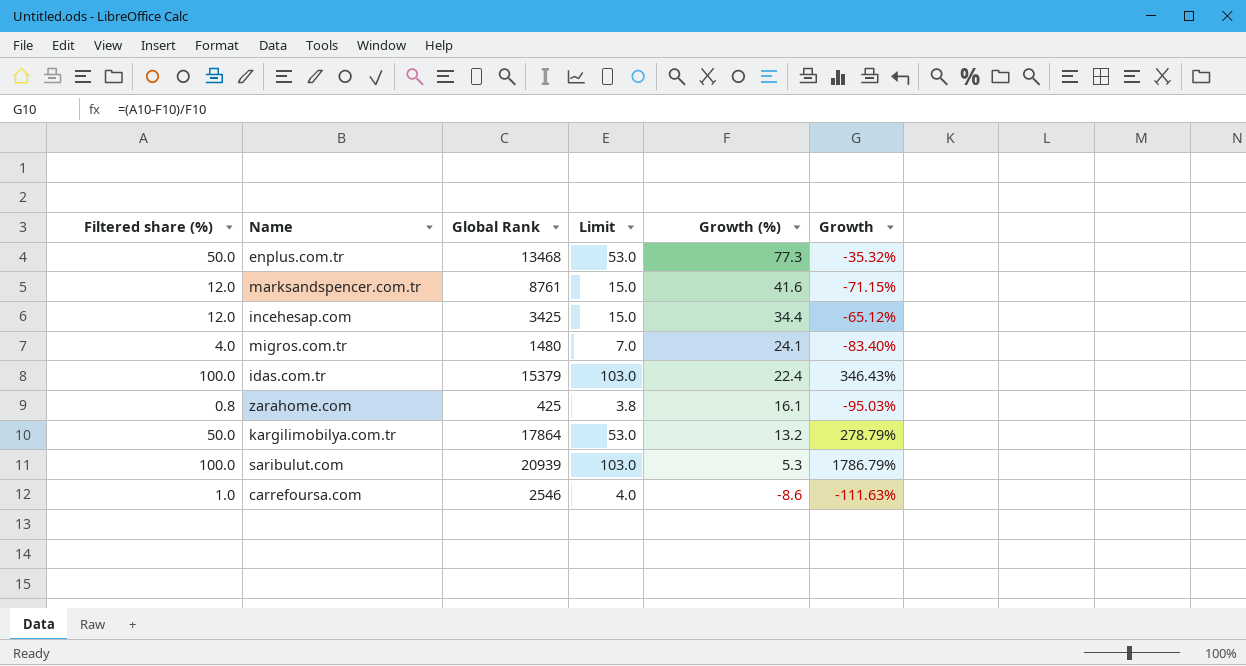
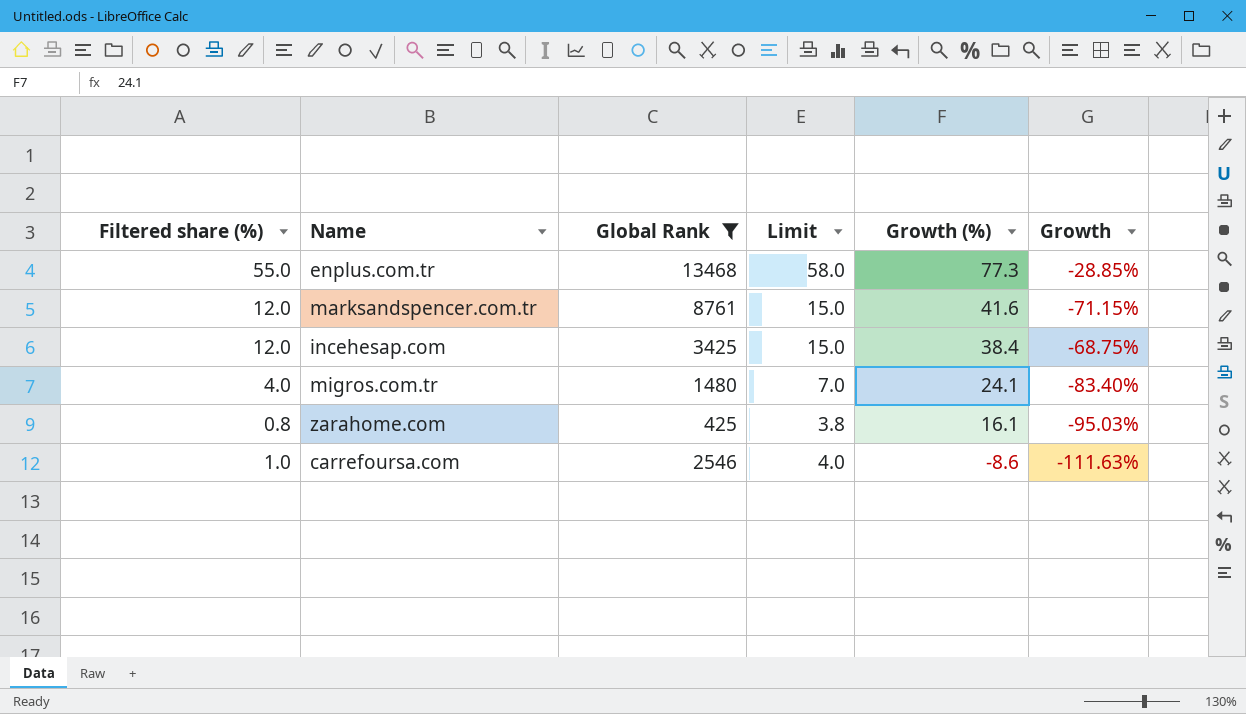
filter: none -> Global Rank <= 13468
enplus.com.tr | Filtered share (%): 50.0 -> 55.0
enplus.com.tr | Limit: 53.0 -> 58.0
enplus.com.tr | Growth: -35.32% -> -28.85%
incehesap.com | Growth (%): 34.4 -> 38.4
incehesap.com | Growth: -65.12% -> -68.75%

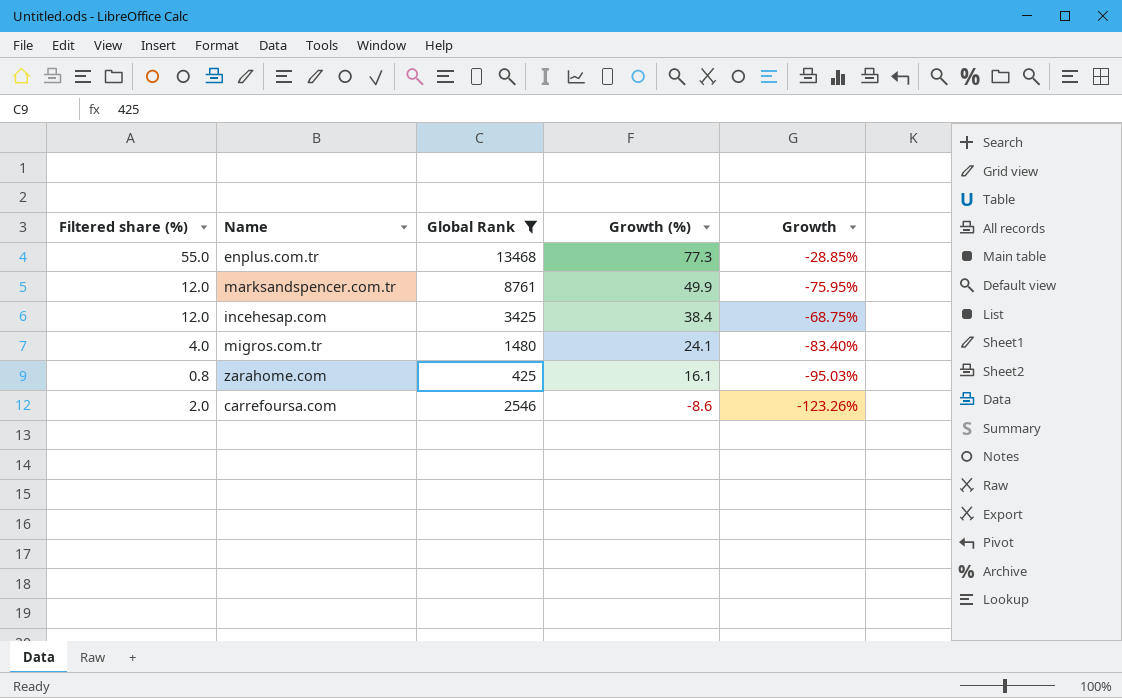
column Limit | formula: [Filtered share (%)] + 3 -> none
marksandspencer.com.tr | Growth (%): 41.6 -> 49.9
marksandspencer.com.tr | Growth: -71.15% -> -75.95%
carrefoursa.com | Filtered share (%): 1.0 -> 2.0
carrefoursa.com | Growth: -111.63% -> -123.26%

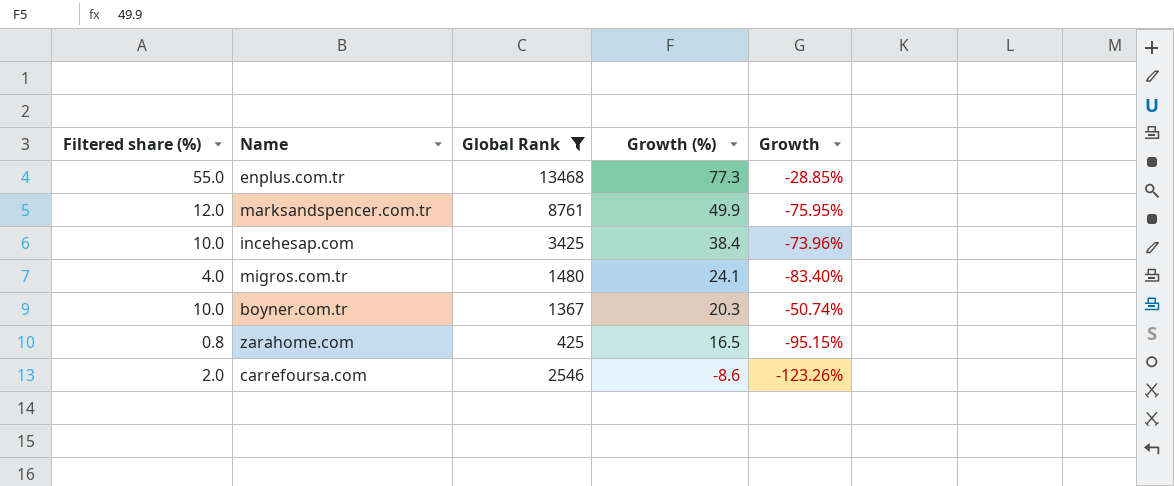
incehesap.com | Filtered share (%): 12.0 -> 10.0
incehesap.com | Growth: -68.75% -> -73.96%
row boyner.com.tr: none -> 10.0 | 1367 | 20.3 | -50.74%
zarahome.com | Growth (%): 16.1 -> 16.5
zarahome.com | Growth: -95.03% -> -95.15%

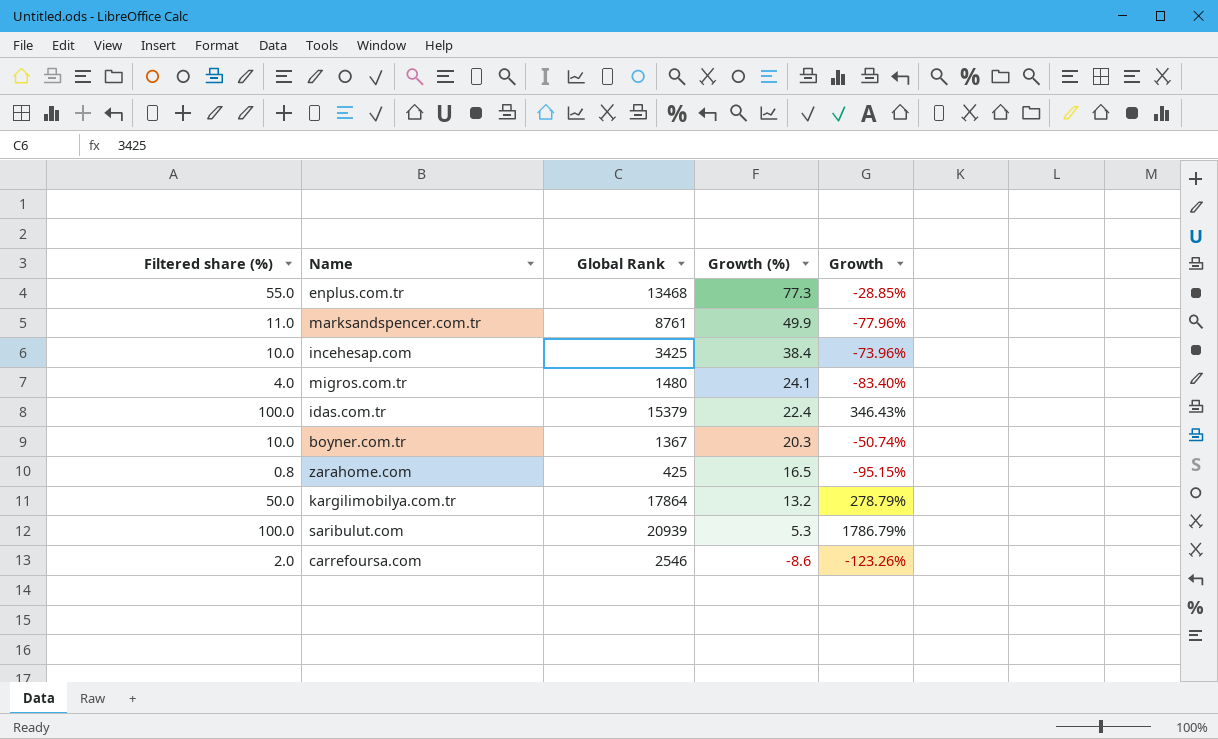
filter: Global Rank <= 13468 -> none
marksandspencer.com.tr | Filtered share (%): 12.0 -> 11.0
marksandspencer.com.tr | Growth: -75.95% -> -77.96%

